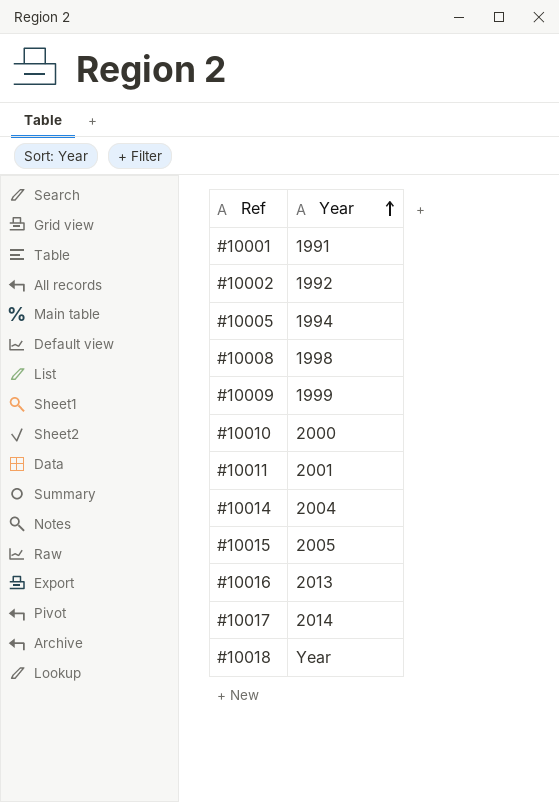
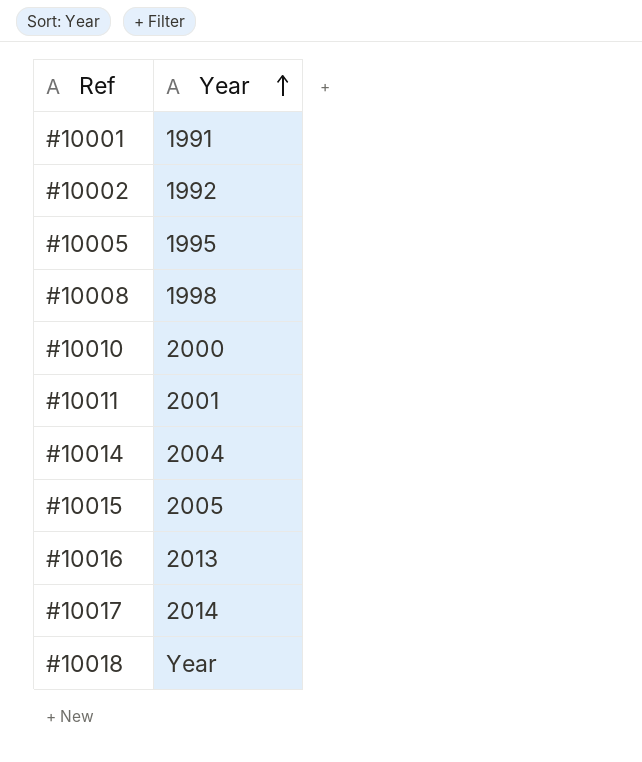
row #10009: 1999 -> none
#10005 | Year: 1994 -> 1995

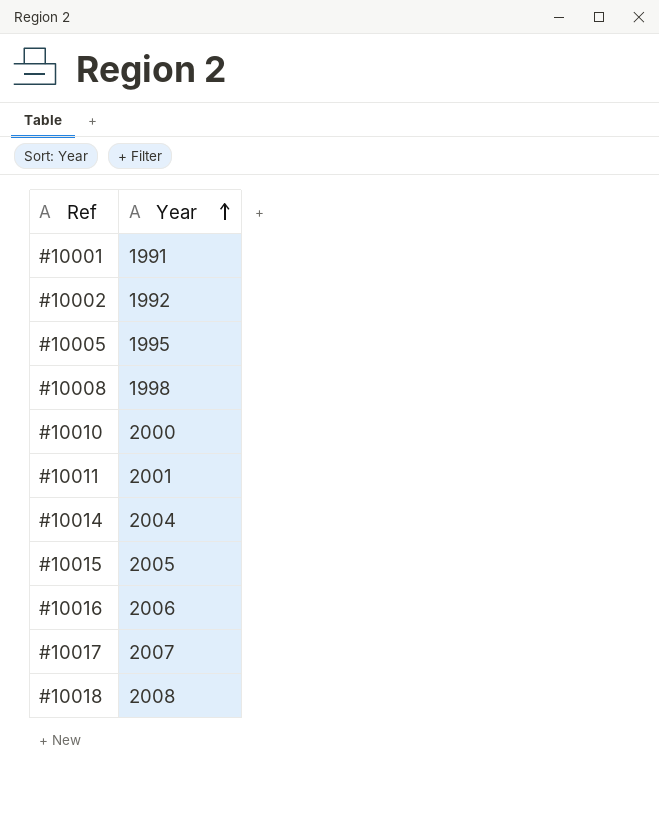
#10016 | Year: 2013 -> 2006
#10017 | Year: 2014 -> 2007
#10018 | Year: Year -> 2008

